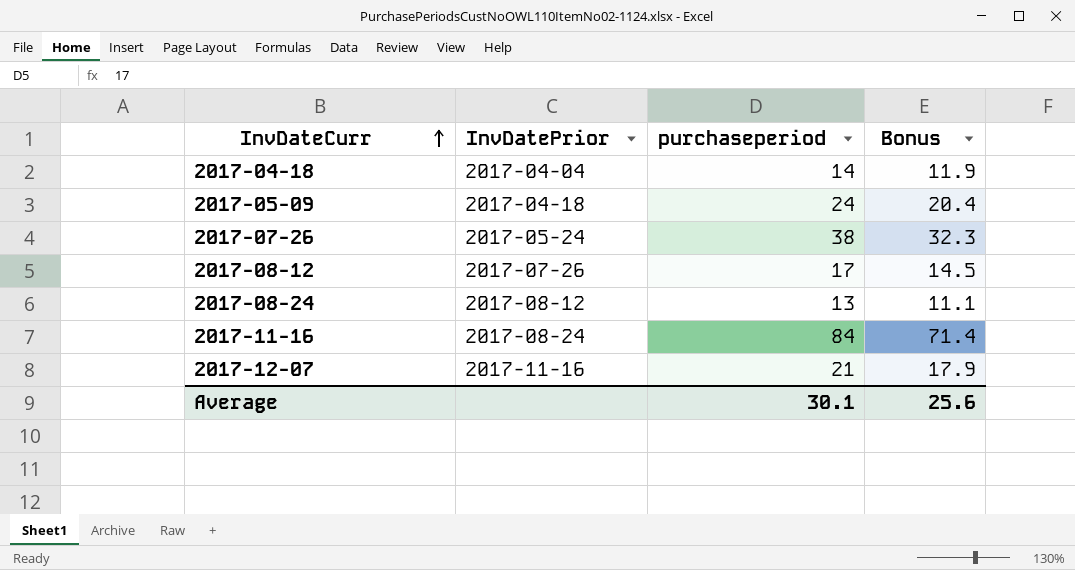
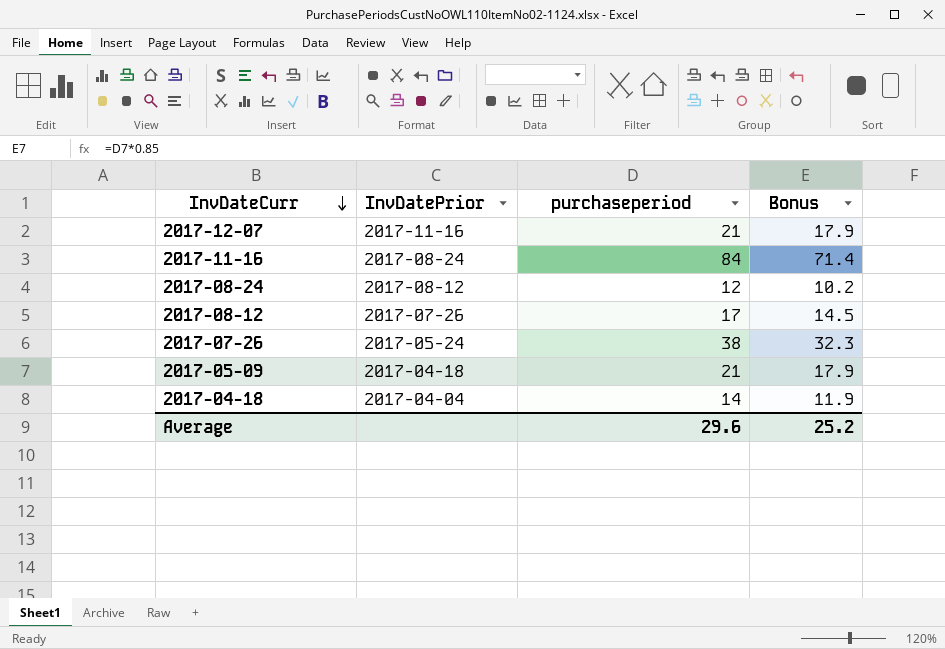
row order: InvDateCurr ascending -> InvDateCurr descending
2017-08-24 | purchaseperiod: 13 -> 12
2017-08-24 | Bonus: 11.1 -> 10.2
2017-05-09 | purchaseperiod: 24 -> 21
2017-05-09 | Bonus: 20.4 -> 17.9
Average | purchaseperiod: 30.1 -> 29.6
Average | Bonus: 25.6 -> 25.2

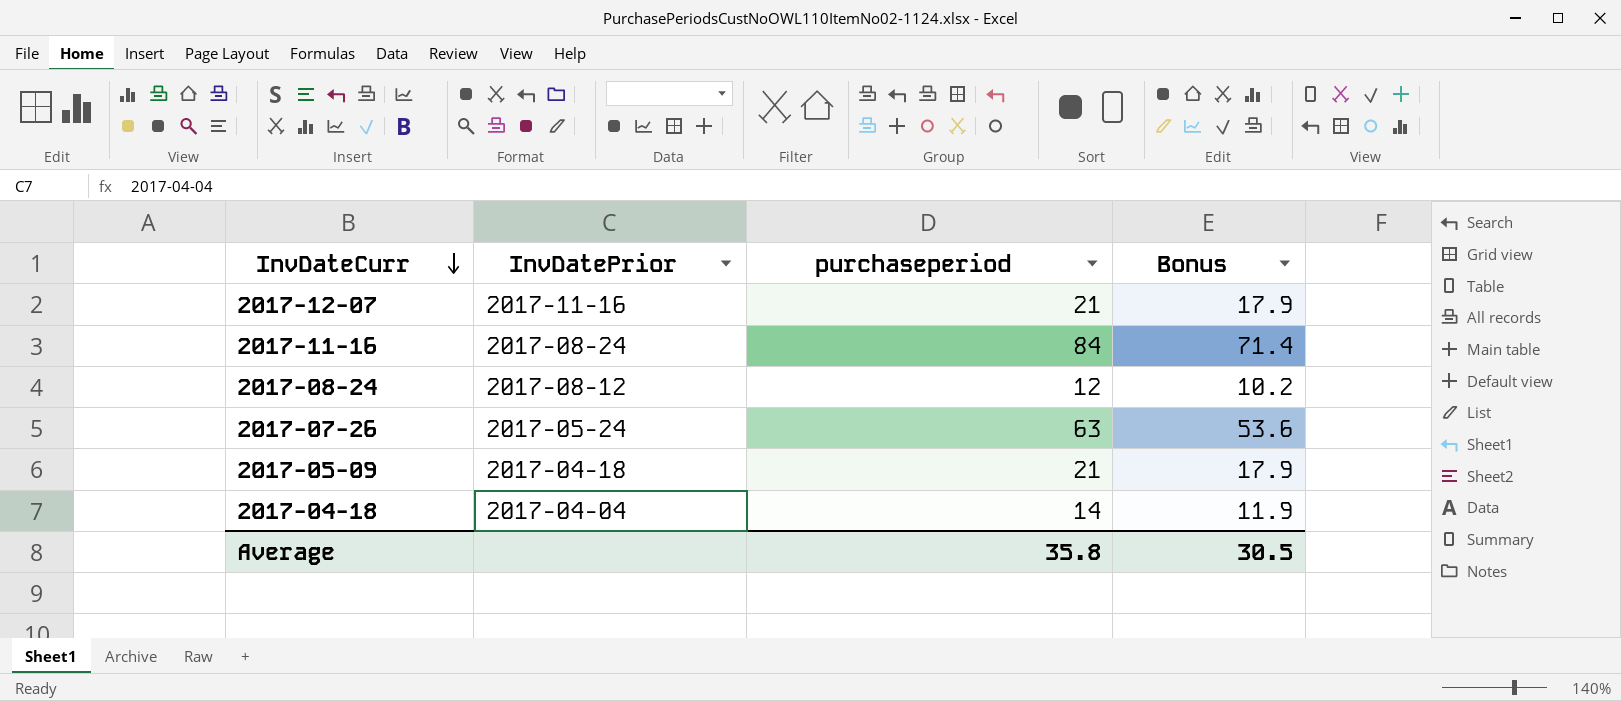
row 2017-08-12: 2017-07-26 | 17 | 14.5 -> none
2017-07-26 | purchaseperiod: 38 -> 63
2017-07-26 | Bonus: 32.3 -> 53.6
Average | purchaseperiod: 29.6 -> 35.8
Average | Bonus: 25.2 -> 30.5

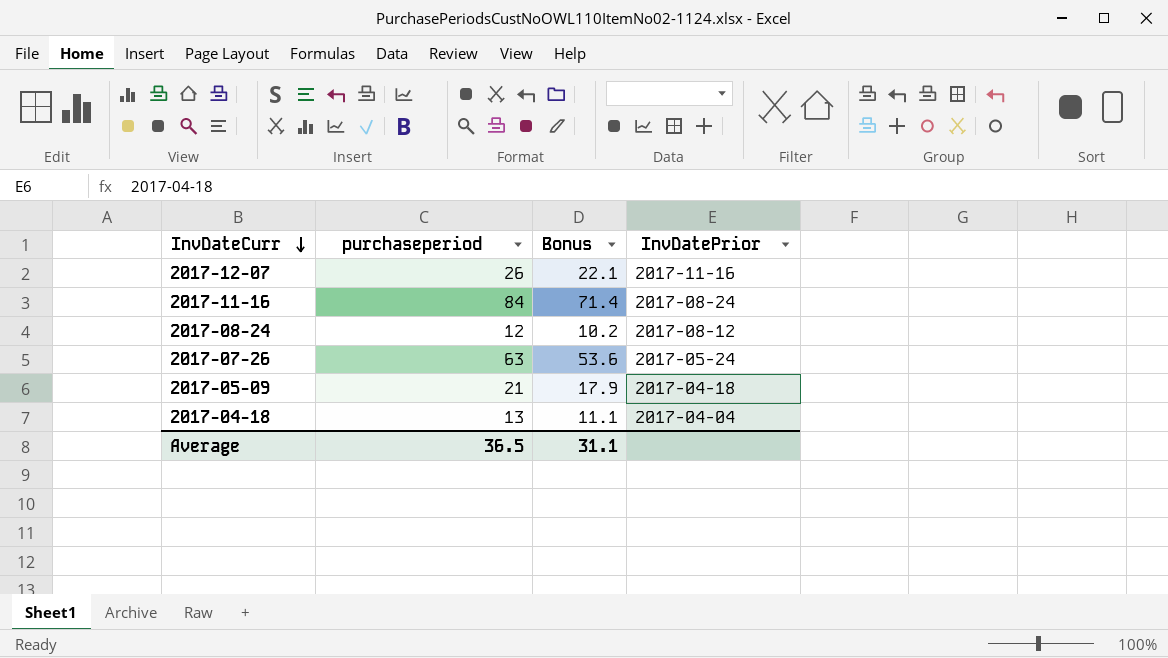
column InvDatePrior | position: 2 -> 4
2017-12-07 | purchaseperiod: 21 -> 26
2017-12-07 | Bonus: 17.9 -> 22.1
2017-04-18 | purchaseperiod: 14 -> 13
2017-04-18 | Bonus: 11.9 -> 11.1
Average | purchaseperiod: 35.8 -> 36.5
Average | Bonus: 30.5 -> 31.1

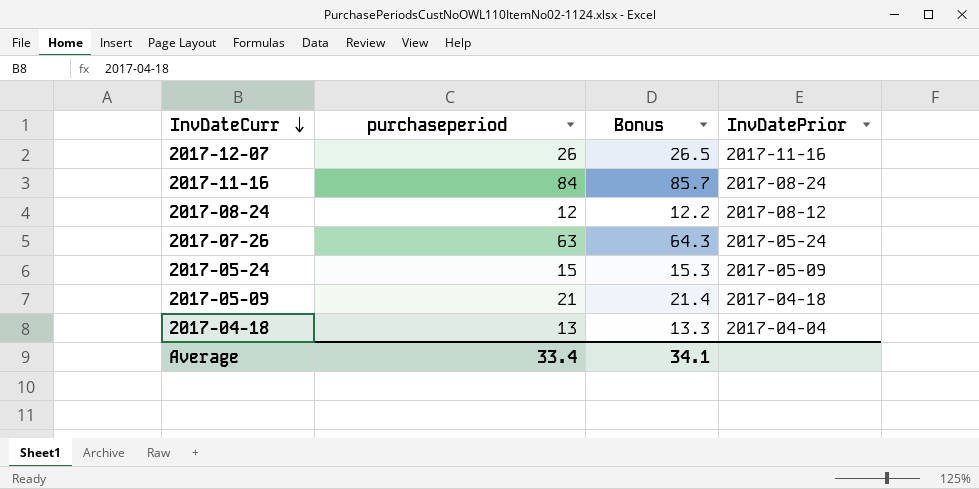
column Bonus | formula: [purchaseperiod] * 0.85 -> [purchaseperiod] * 1.02
row 2017-05-24: none -> 15 | 15.3 | 2017-05-09
Average | purchaseperiod: 36.5 -> 33.4
Average | Bonus: 31.1 -> 34.1

